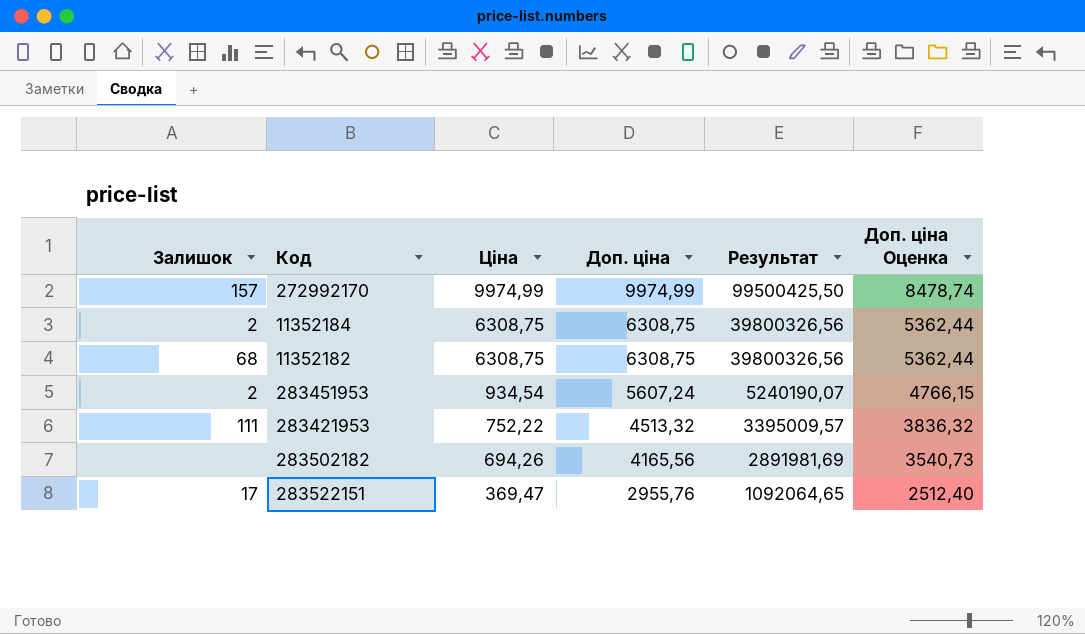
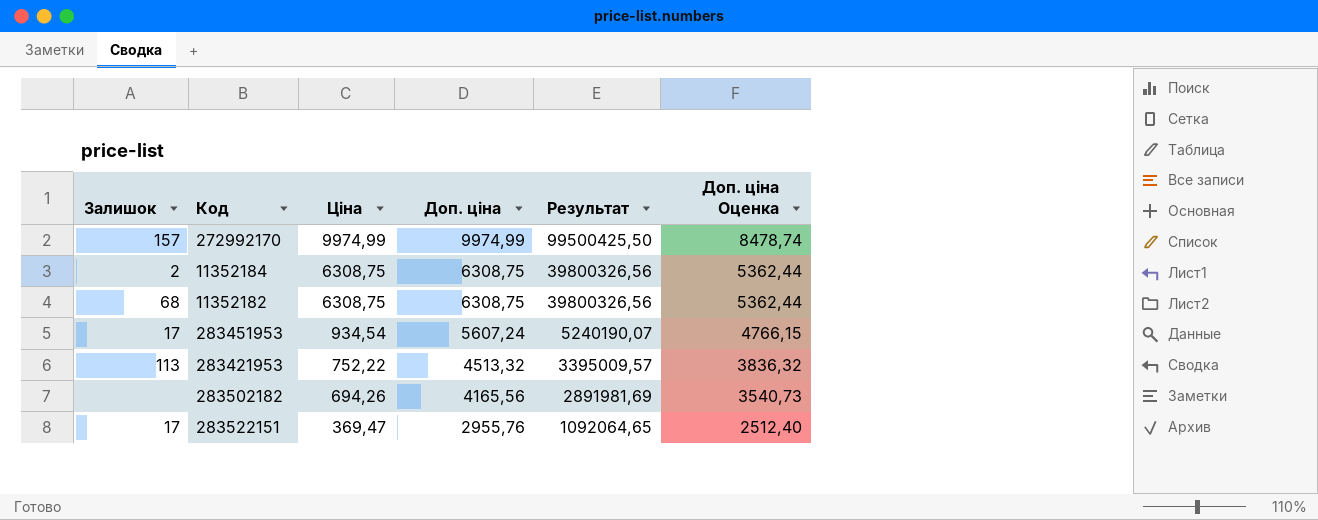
283451953 | Залишок: 2 -> 17
283421953 | Залишок: 111 -> 113

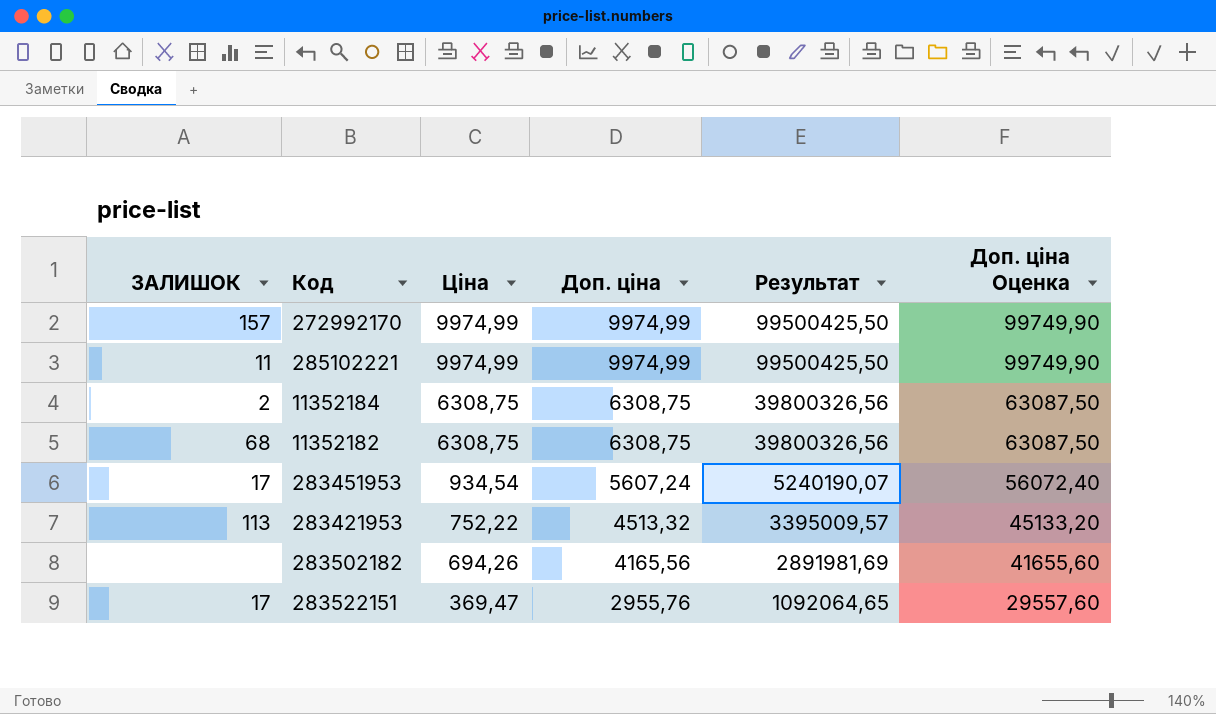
column name: Залишок -> ЗАЛИШОК
column Доп. ціна Оценка | formula: [Доп. ціна] * 0,85 -> [Доп. ціна] * 10
row 285102221: none -> 11 | 9974,99 | 9974,99 | 99500425,50 | 99749,90

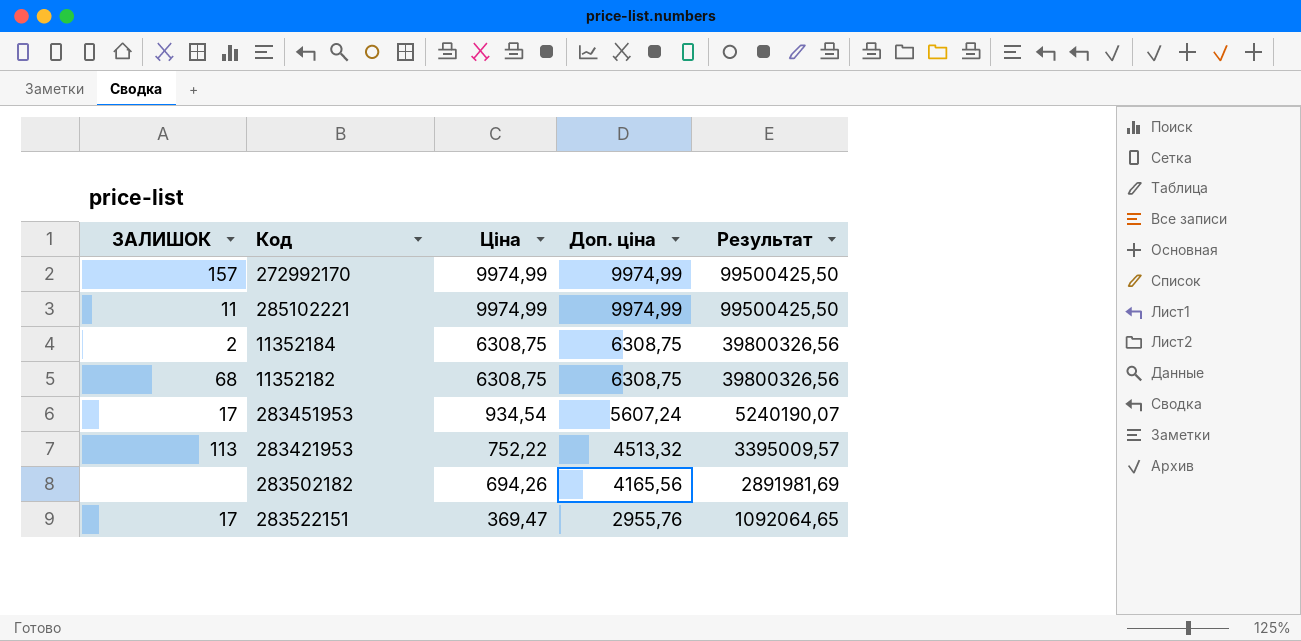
column Доп. ціна Оценка | formula: [Доп. ціна] * 10 -> none

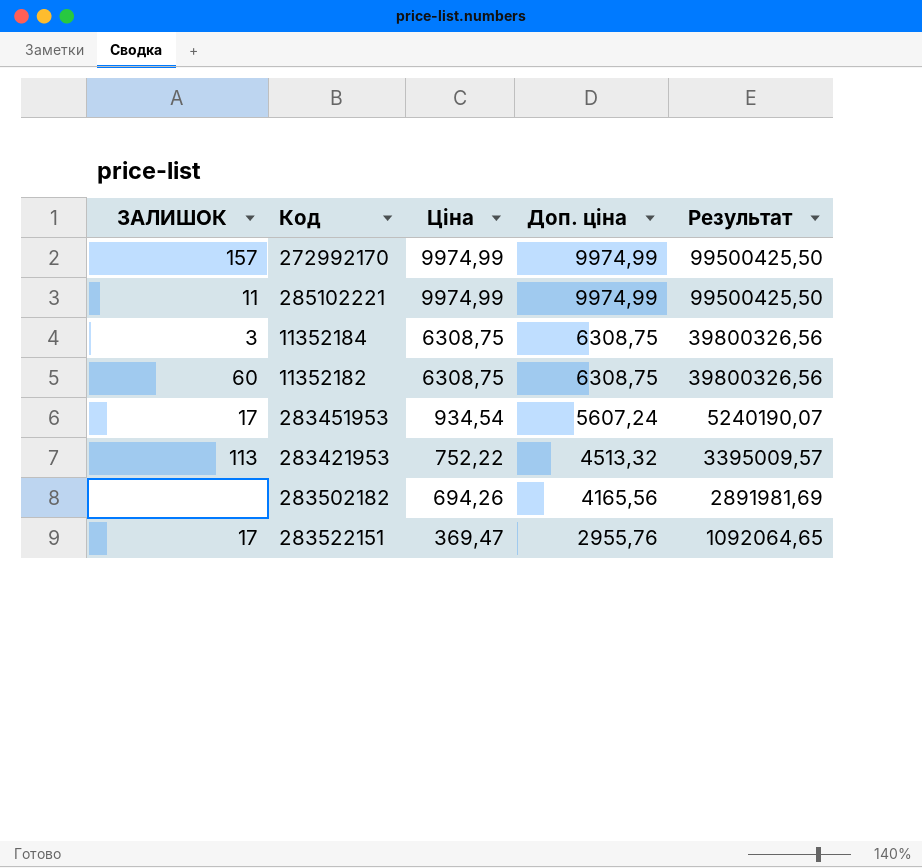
11352184 | ЗАЛИШОК: 2 -> 3
11352182 | ЗАЛИШОК: 68 -> 60

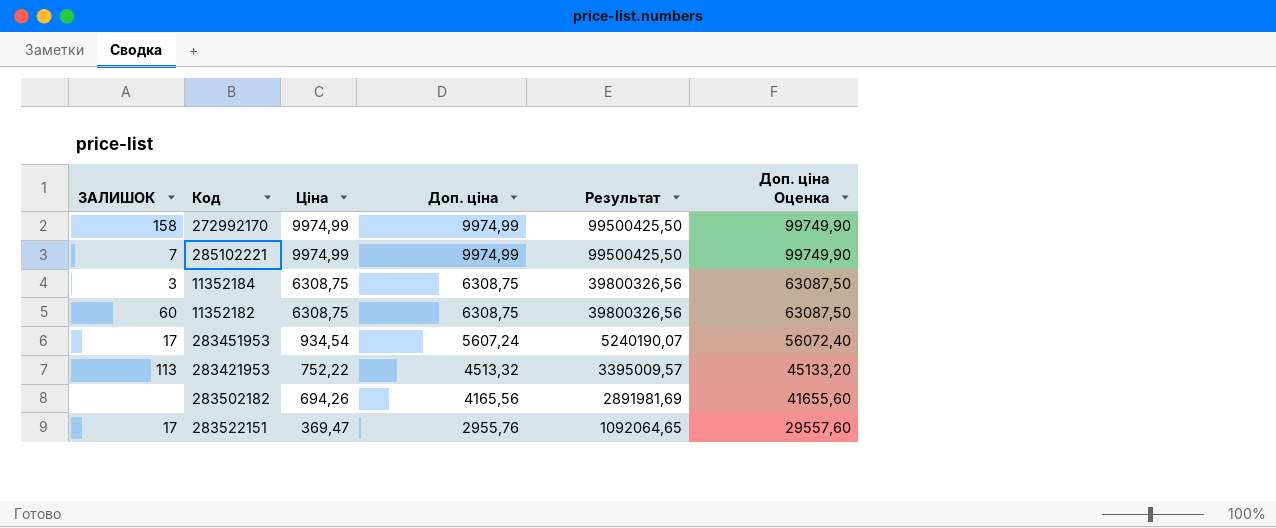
column Доп. ціна Оценка | formula: none -> [Доп. ціна] * 10
272992170 | ЗАЛИШОК: 157 -> 158
285102221 | ЗАЛИШОК: 11 -> 7

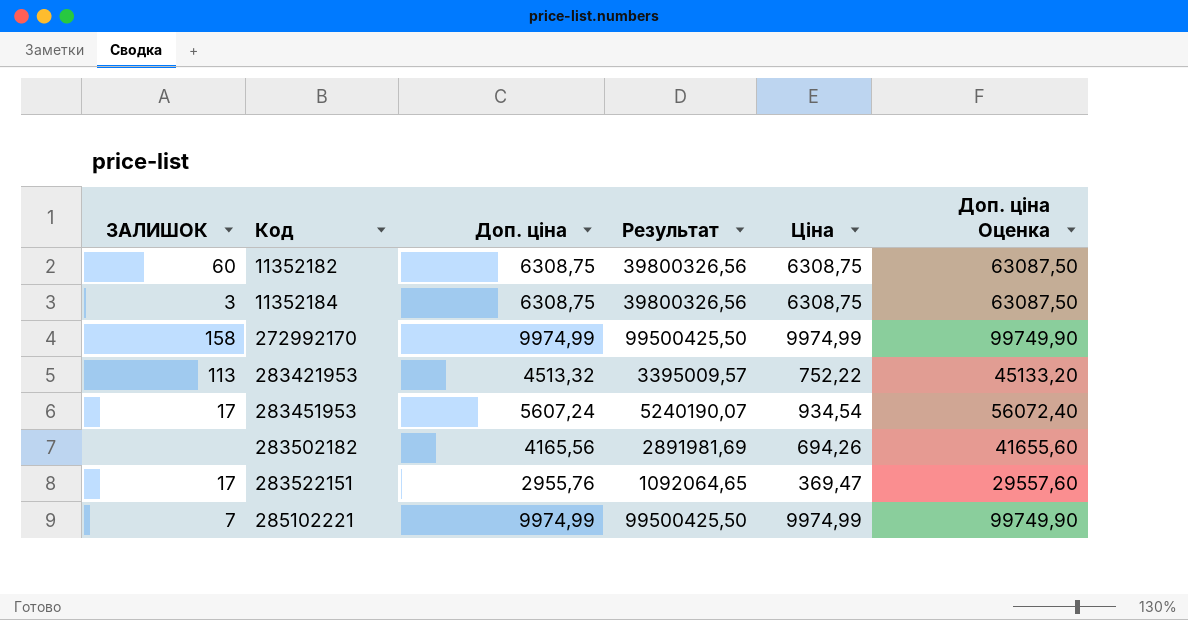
row order: Ціна descending -> Код ascending
column Ціна | position: 3 -> 5

